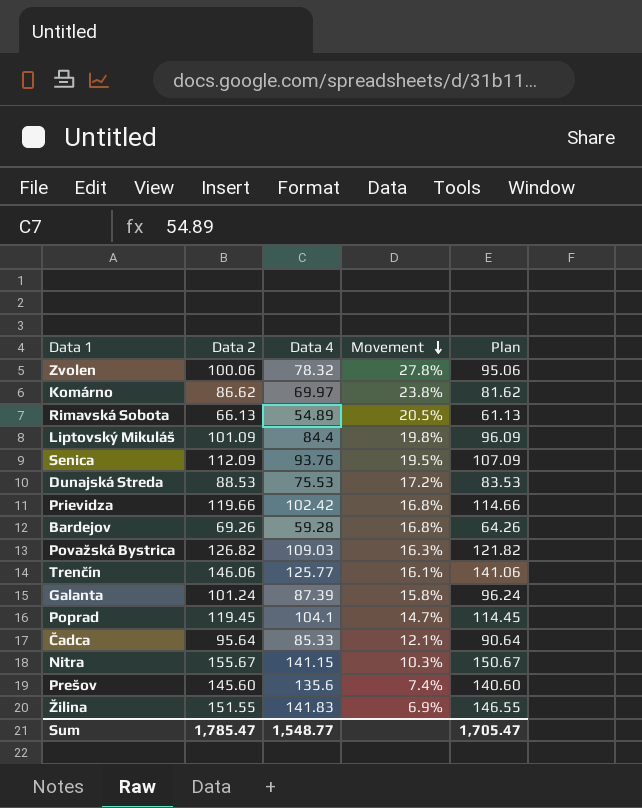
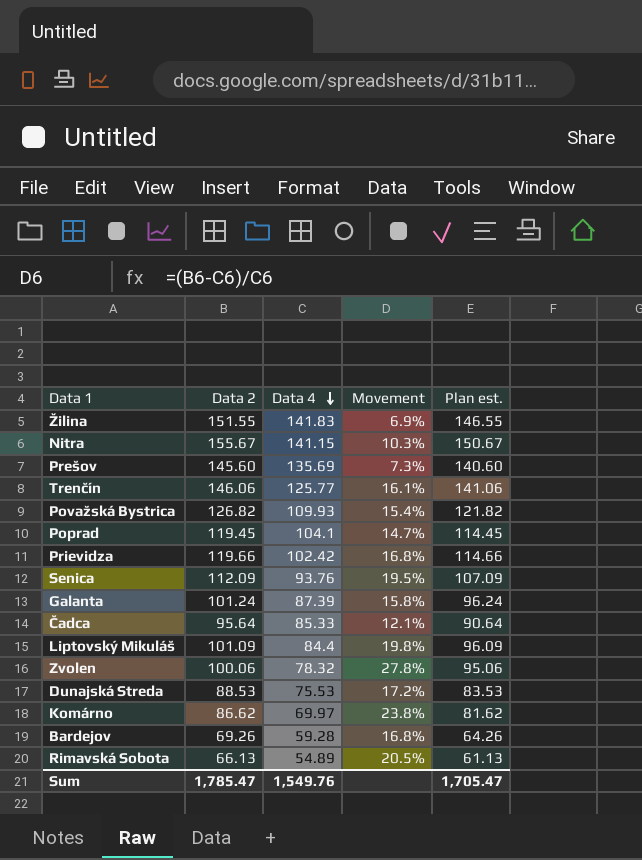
row order: Movement descending -> Data 4 descending
column name: Plan -> Plan est.
Prešov | Data 4: 135.6 -> 135.69
Prešov | Movement: 7.4% -> 7.3%
Považská Bystrica | Data 4: 109.03 -> 109.93
Považská Bystrica | Movement: 16.3% -> 15.4%
Sum | Data 4: 1,548.77 -> 1,549.76

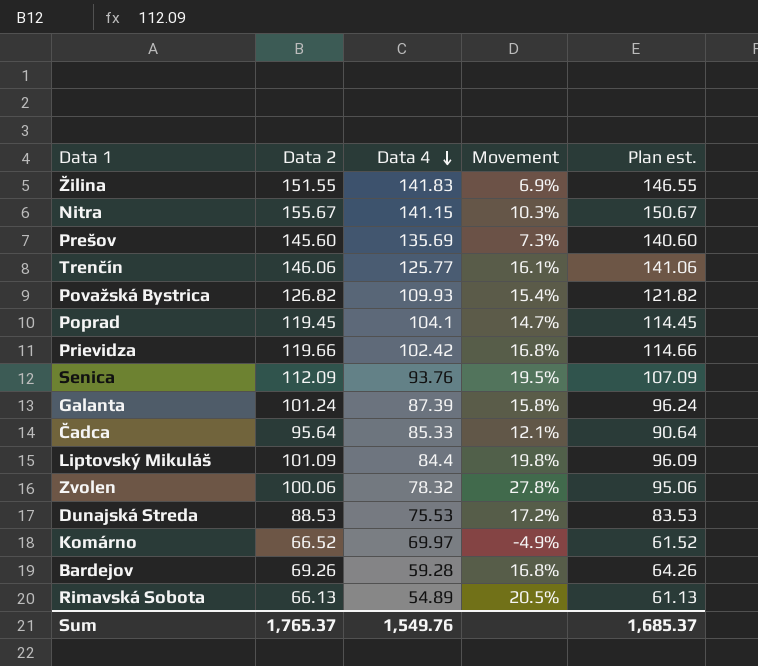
Komárno | Data 2: 86.62 -> 66.52
Komárno | Movement: 23.8% -> -4.9%
Komárno | Plan est.: 81.62 -> 61.52
Sum | Data 2: 1,785.47 -> 1,765.37
Sum | Plan est.: 1,705.47 -> 1,685.37

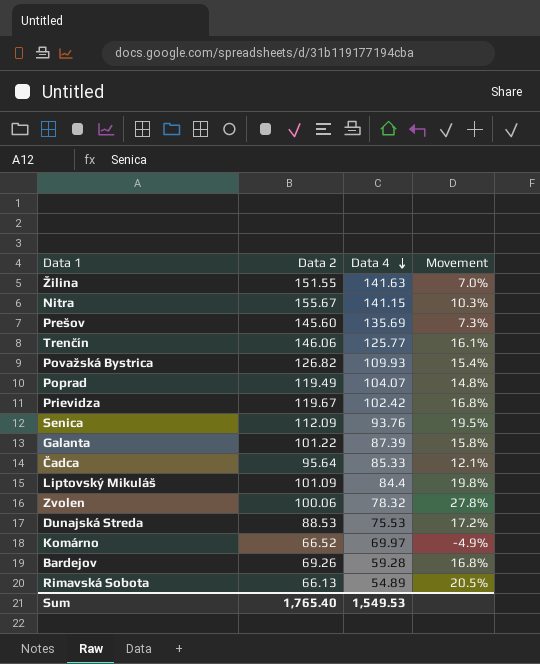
column Plan est. | formula: [Data 2] - 5 -> none
Žilina | Data 4: 141.83 -> 141.63
Žilina | Movement: 6.9% -> 7.0%
Poprad | Data 2: 119.45 -> 119.49
Poprad | Data 4: 104.1 -> 104.07
Poprad | Movement: 14.7% -> 14.8%
Prievidza | Data 2: 119.66 -> 119.67
Galanta | Data 2: 101.24 -> 101.22
Sum | Data 2: 1,765.37 -> 1,765.40
Sum | Data 4: 1,549.76 -> 1,549.53

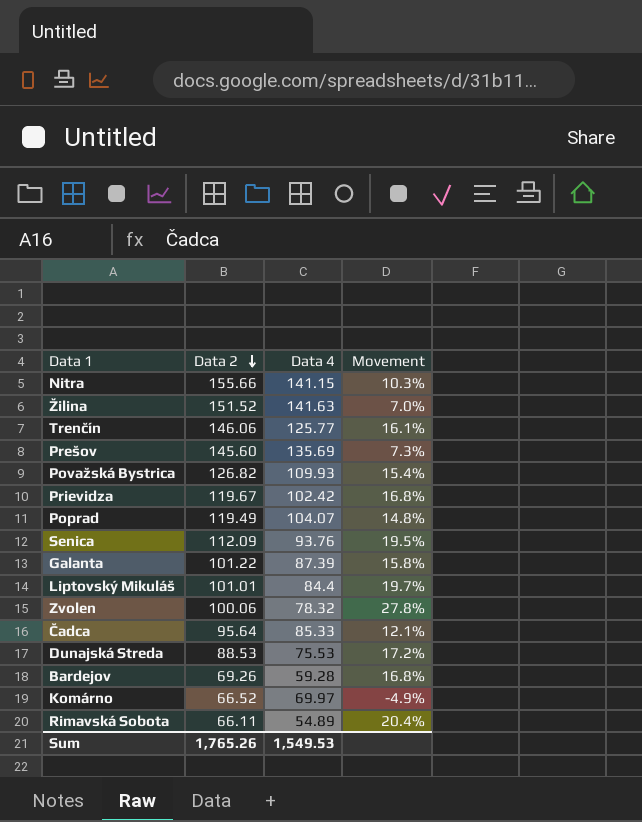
row order: Data 4 descending -> Data 2 descending
Nitra | Data 2: 155.67 -> 155.66
Žilina | Data 2: 151.55 -> 151.52
Liptovský Mikuláš | Data 2: 101.09 -> 101.01
Liptovský Mikuláš | Movement: 19.8% -> 19.7%
Rimavská Sobota | Data 2: 66.13 -> 66.11
Rimavská Sobota | Movement: 20.5% -> 20.4%
Sum | Data 2: 1,765.40 -> 1,765.26

